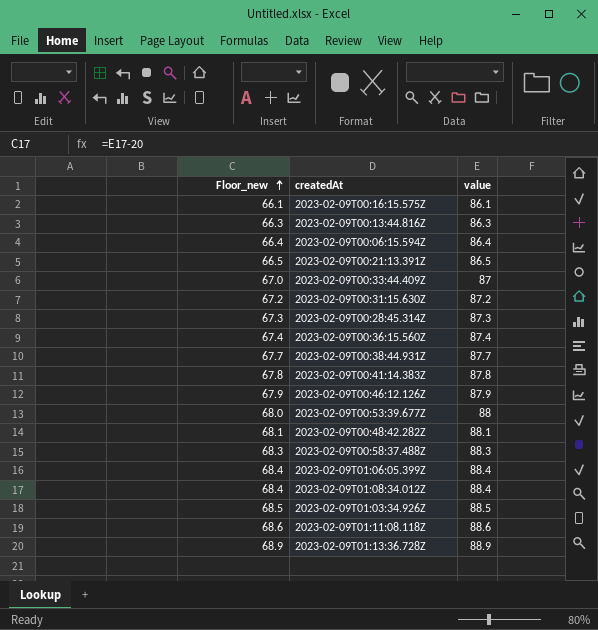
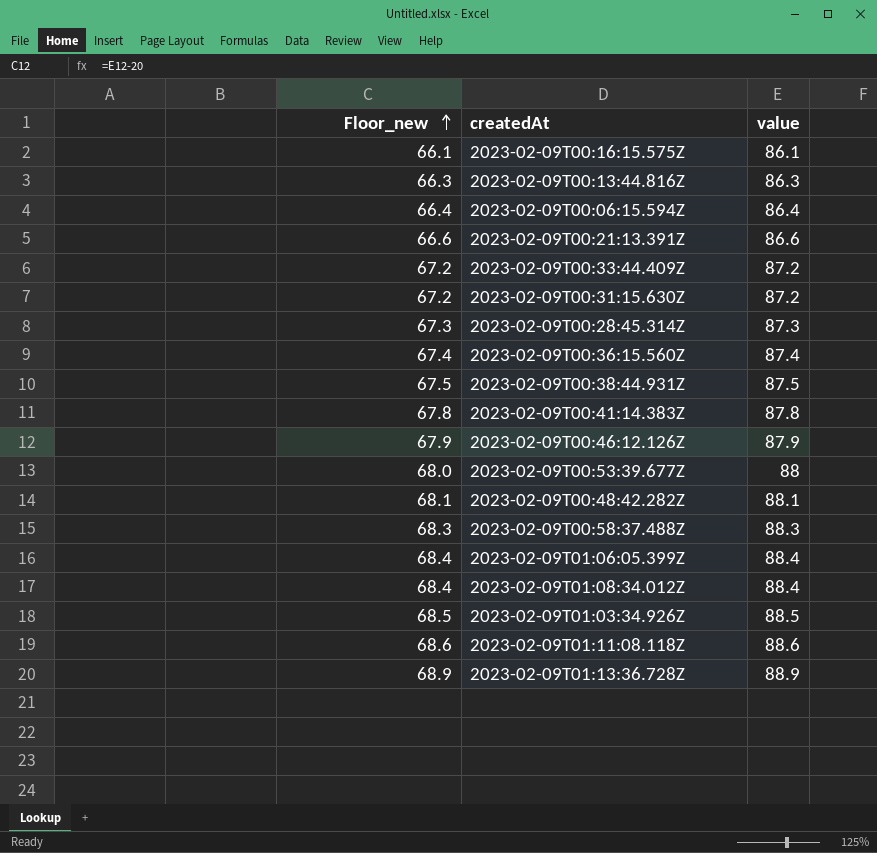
2023-02-09T00:21:13.391Z | Floor_new: 66.5 -> 66.6
2023-02-09T00:21:13.391Z | value: 86.5 -> 86.6
2023-02-09T00:33:44.409Z | Floor_new: 67.0 -> 67.2
2023-02-09T00:33:44.409Z | value: 87 -> 87.2
2023-02-09T00:38:44.931Z | Floor_new: 67.7 -> 67.5
2023-02-09T00:38:44.931Z | value: 87.7 -> 87.5

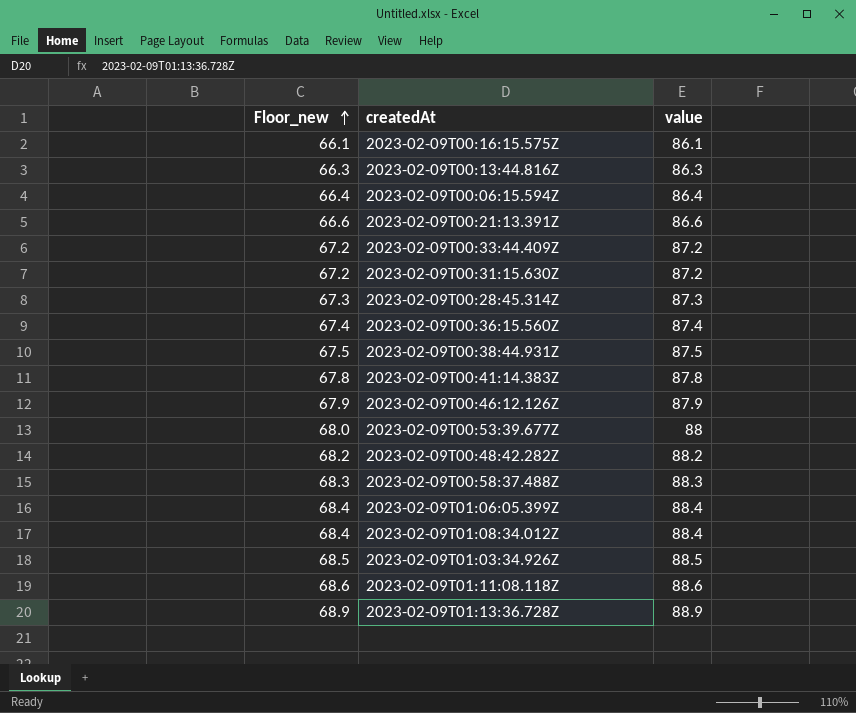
2023-02-09T00:48:42.282Z | Floor_new: 68.1 -> 68.2
2023-02-09T00:48:42.282Z | value: 88.1 -> 88.2

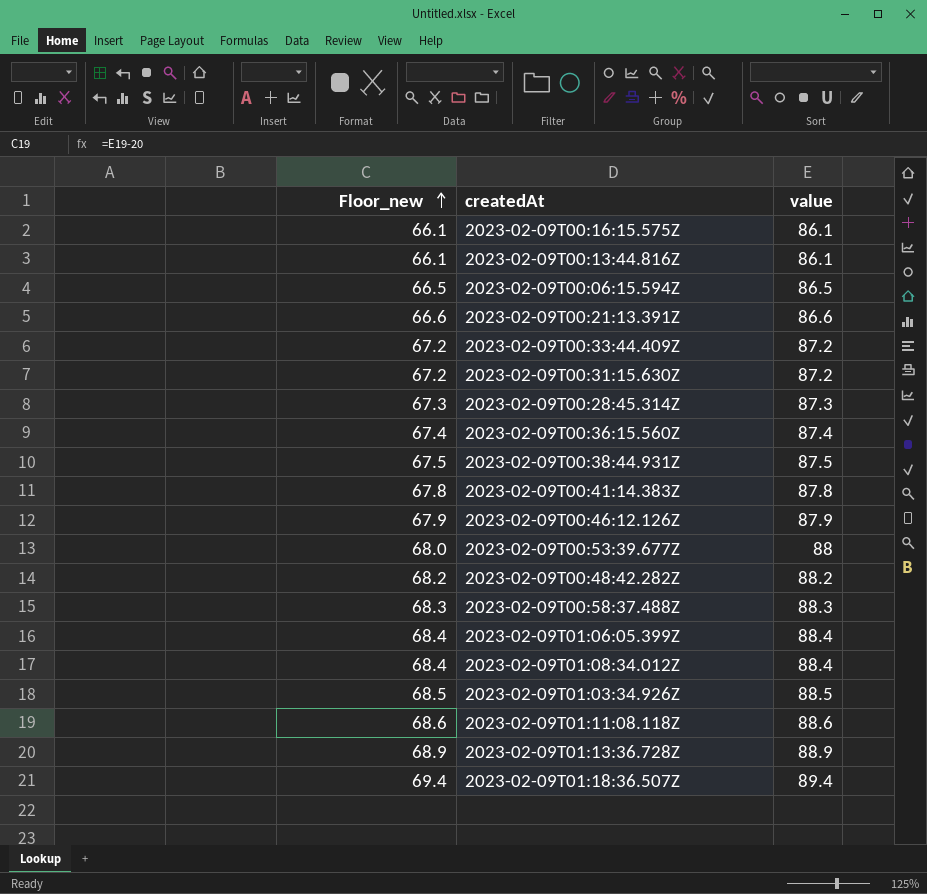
2023-02-09T00:13:44.816Z | Floor_new: 66.3 -> 66.1
2023-02-09T00:13:44.816Z | value: 86.3 -> 86.1
2023-02-09T00:06:15.594Z | Floor_new: 66.4 -> 66.5
2023-02-09T00:06:15.594Z | value: 86.4 -> 86.5
row 2023-02-09T01:18:36.507Z: none -> 69.4 | 89.4

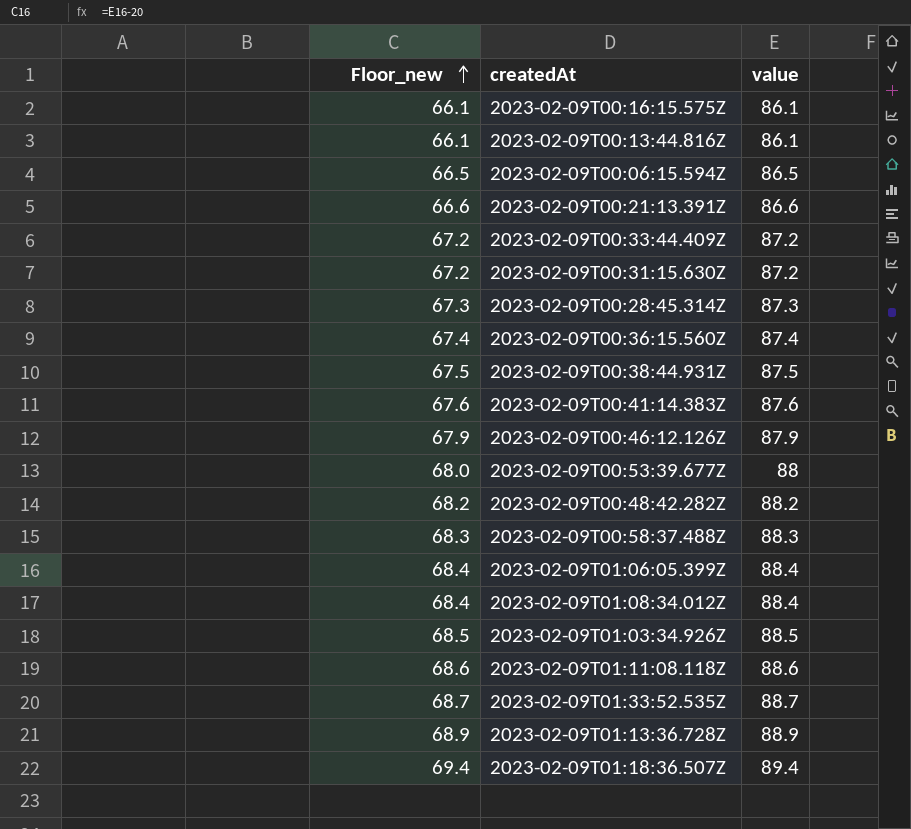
2023-02-09T00:41:14.383Z | Floor_new: 67.8 -> 67.6
2023-02-09T00:41:14.383Z | value: 87.8 -> 87.6
row 2023-02-09T01:33:52.535Z: none -> 68.7 | 88.7

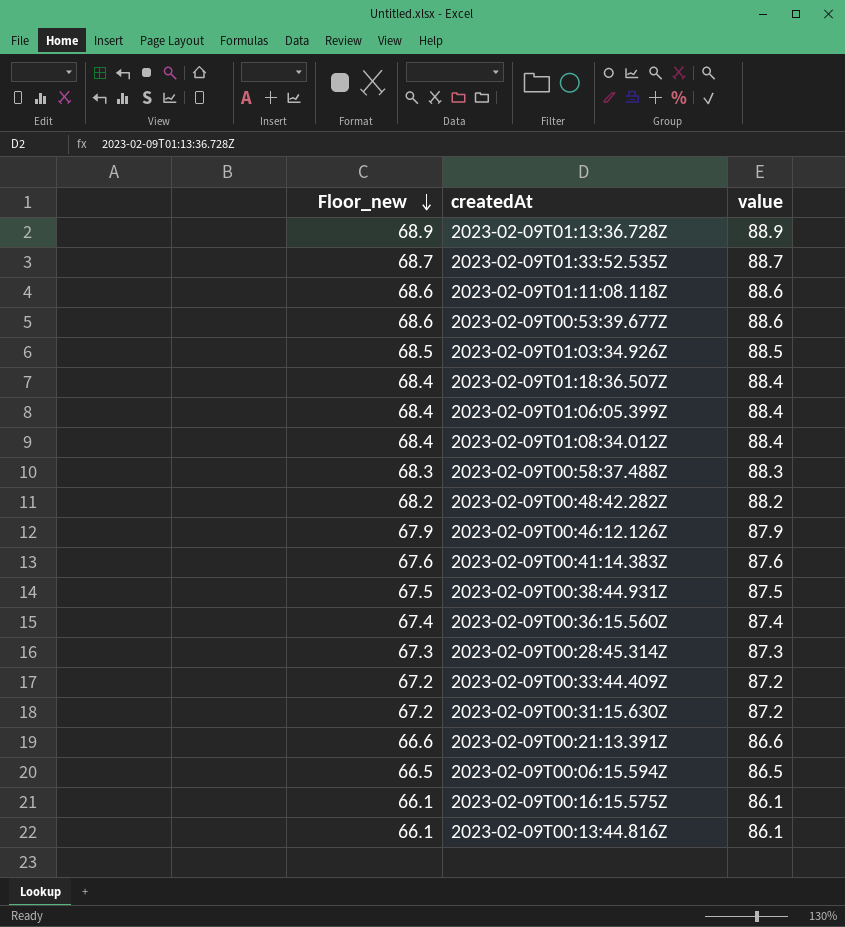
row order: Floor_new ascending -> Floor_new descending
2023-02-09T00:53:39.677Z | Floor_new: 68.0 -> 68.6
2023-02-09T00:53:39.677Z | value: 88 -> 88.6
2023-02-09T01:18:36.507Z | Floor_new: 69.4 -> 68.4
2023-02-09T01:18:36.507Z | value: 89.4 -> 88.4

